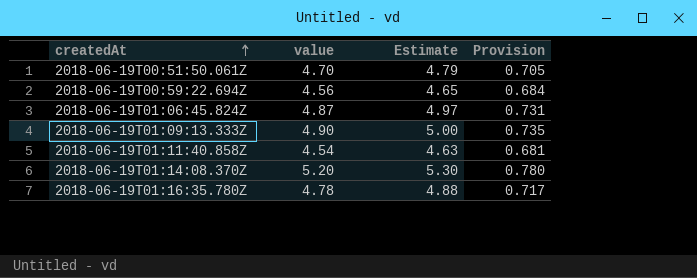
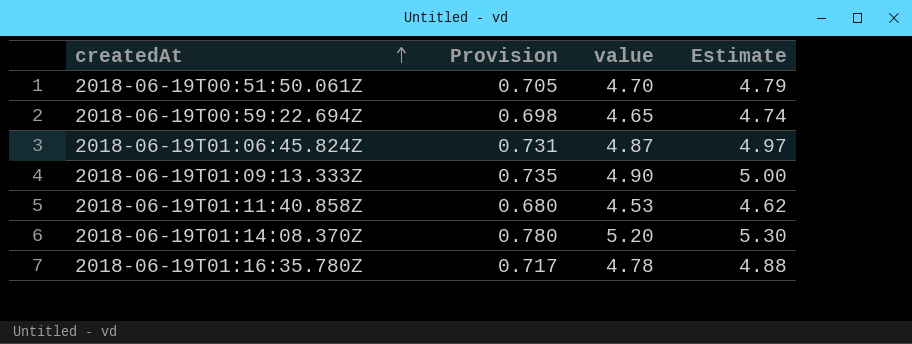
column Provision | position: 4 -> 2
2018-06-19T00:59:22.694Z | Provision: 0.684 -> 0.698
2018-06-19T00:59:22.694Z | value: 4.56 -> 4.65
2018-06-19T00:59:22.694Z | Estimate: 4.65 -> 4.74
2018-06-19T01:11:40.858Z | Provision: 0.681 -> 0.680
2018-06-19T01:11:40.858Z | value: 4.54 -> 4.53
2018-06-19T01:11:40.858Z | Estimate: 4.63 -> 4.62

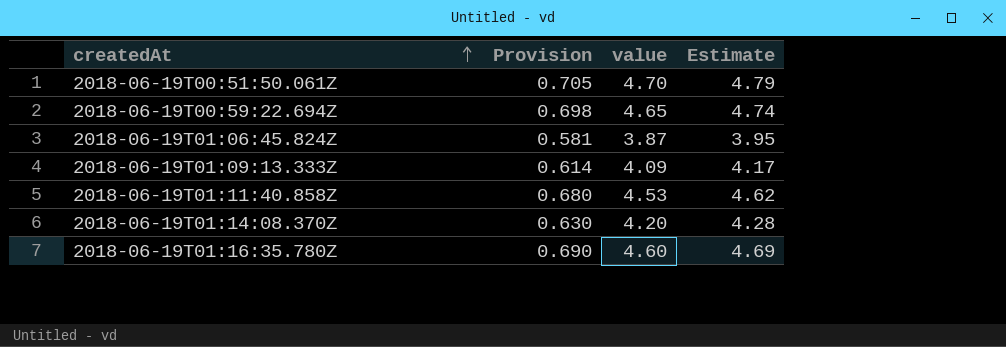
2018-06-19T01:06:45.824Z | Provision: 0.731 -> 0.581
2018-06-19T01:06:45.824Z | value: 4.87 -> 3.87
2018-06-19T01:06:45.824Z | Estimate: 4.97 -> 3.95
2018-06-19T01:09:13.333Z | Provision: 0.735 -> 0.614
2018-06-19T01:09:13.333Z | value: 4.90 -> 4.09
2018-06-19T01:09:13.333Z | Estimate: 5.00 -> 4.17
2018-06-19T01:14:08.370Z | Provision: 0.780 -> 0.630
2018-06-19T01:14:08.370Z | value: 5.20 -> 4.20
2018-06-19T01:14:08.370Z | Estimate: 5.30 -> 4.28
2018-06-19T01:16:35.780Z | Provision: 0.717 -> 0.690
2018-06-19T01:16:35.780Z | value: 4.78 -> 4.60
2018-06-19T01:16:35.780Z | Estimate: 4.88 -> 4.69

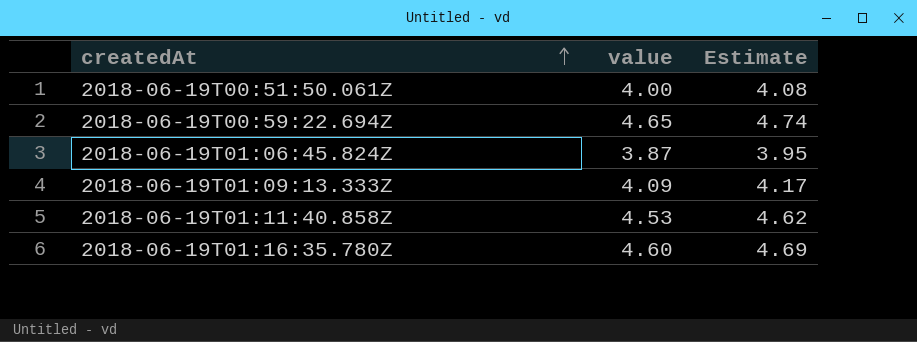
column Provision | formula: [value] * 0.15 -> none
row 2018-06-19T01:14:08.370Z: 0.630 | 4.20 | 4.28 -> none
2018-06-19T00:51:50.061Z | value: 4.70 -> 4.00
2018-06-19T00:51:50.061Z | Estimate: 4.79 -> 4.08

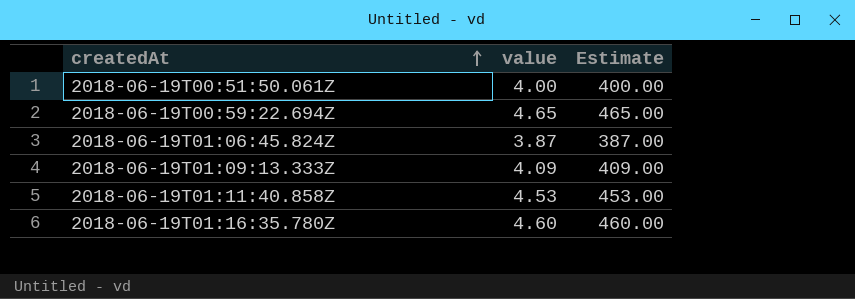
column Estimate | formula: [value] * 1.02 -> [value] * 100

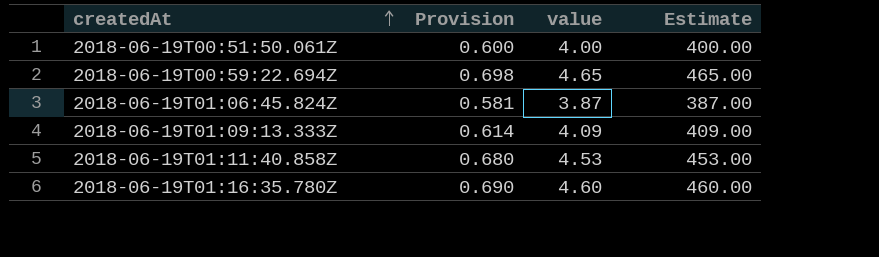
column Provision | formula: none -> [value] * 0.15

